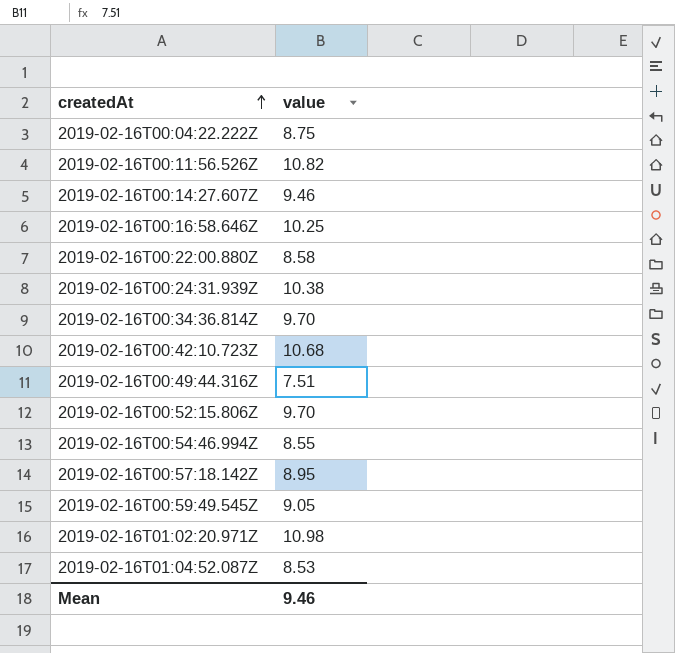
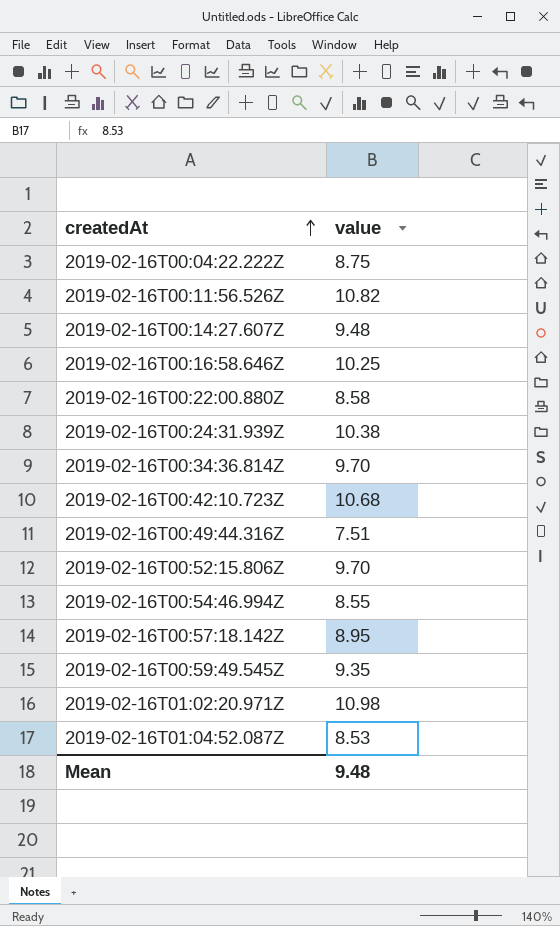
2019-02-16T00:14:27.607Z | value: 9.46 -> 9.48
2019-02-16T00:59:49.545Z | value: 9.05 -> 9.35
Mean | value: 9.46 -> 9.48

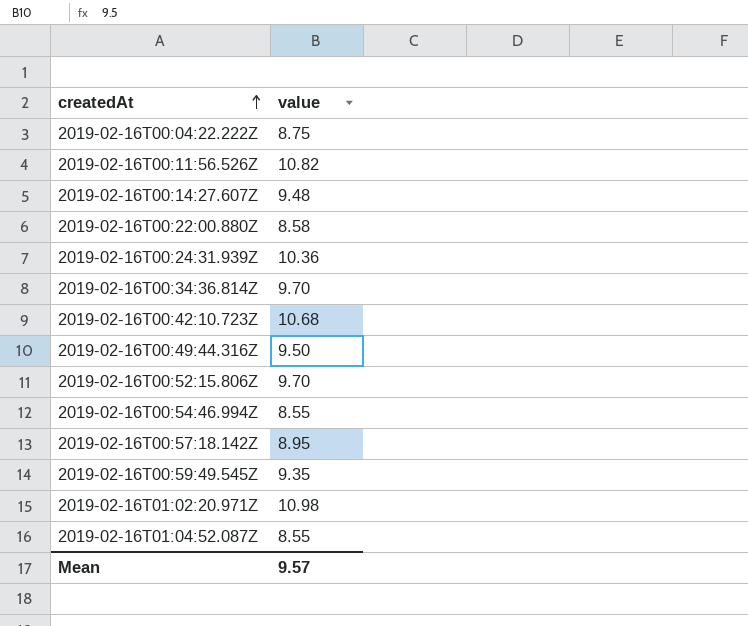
row 2019-02-16T00:16:58.646Z: 10.25 -> none
2019-02-16T00:24:31.939Z | value: 10.38 -> 10.36
2019-02-16T00:49:44.316Z | value: 7.51 -> 9.50
2019-02-16T01:04:52.087Z | value: 8.53 -> 8.55
Mean | value: 9.48 -> 9.57

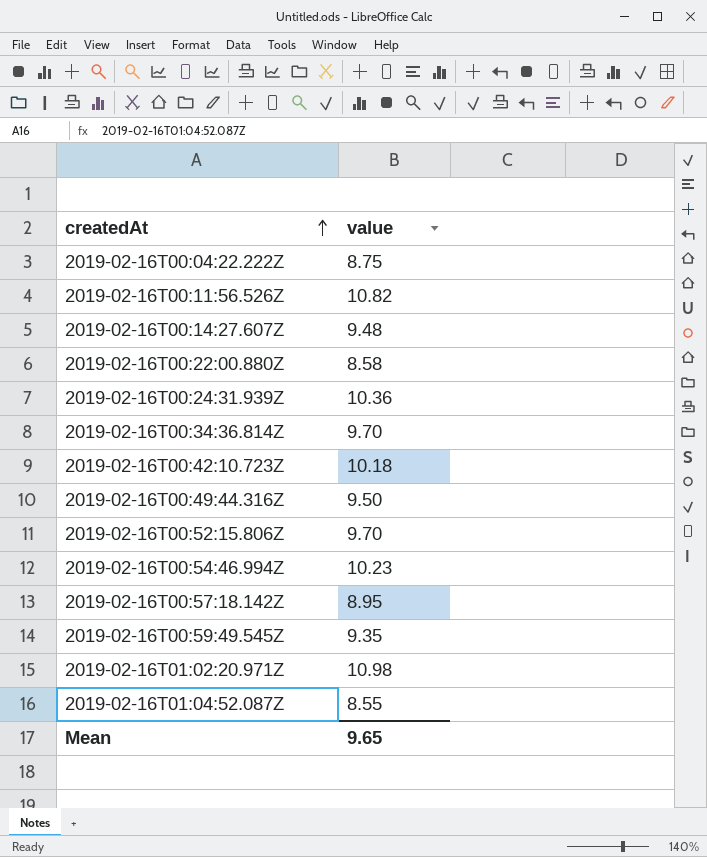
2019-02-16T00:42:10.723Z | value: 10.68 -> 10.18
2019-02-16T00:54:46.994Z | value: 8.55 -> 10.23
Mean | value: 9.57 -> 9.65

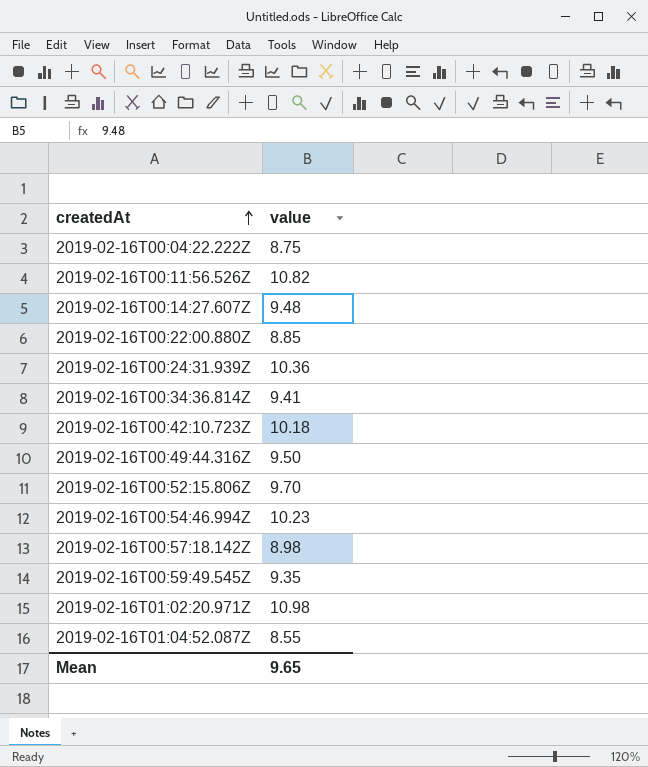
2019-02-16T00:22:00.880Z | value: 8.58 -> 8.85
2019-02-16T00:34:36.814Z | value: 9.70 -> 9.41
2019-02-16T00:57:18.142Z | value: 8.95 -> 8.98

